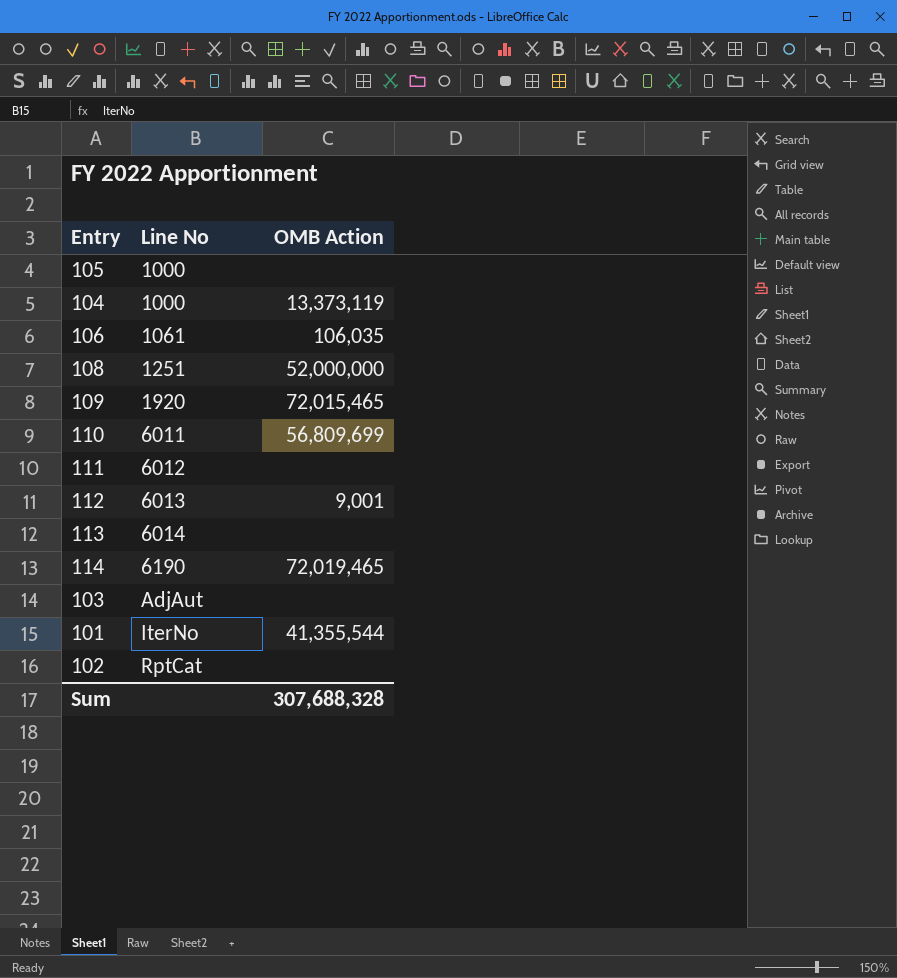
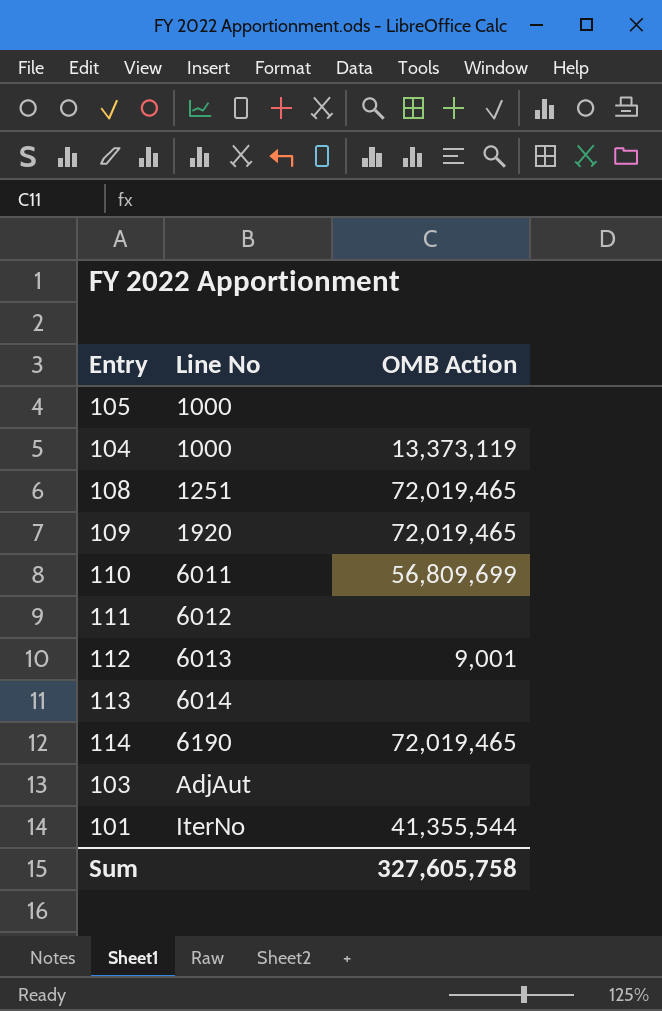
row 106: 1061 | 106,035 -> none
row 102: RptCat | none -> none
108 | OMB Action: 52,000,000 -> 72,019,465
109 | OMB Action: 72,015,465 -> 72,019,465
Sum | OMB Action: 307,688,328 -> 327,605,758

